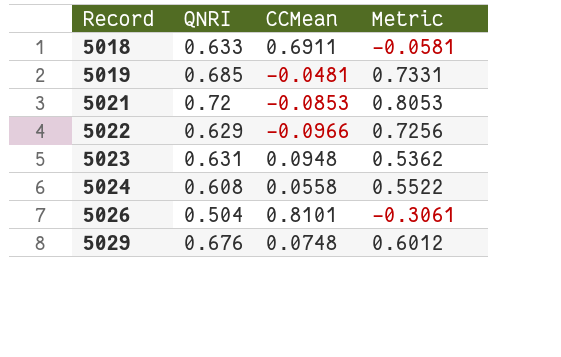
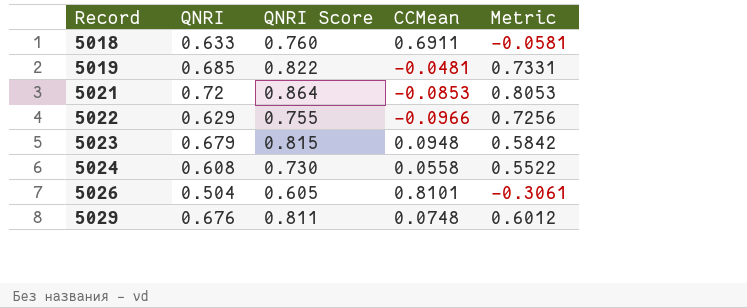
column QNRI Score | formula: none -> [QNRI] * 1.2
5023 | QNRI: 0.631 -> 0.679
5023 | Metric: 0.5362 -> 0.5842

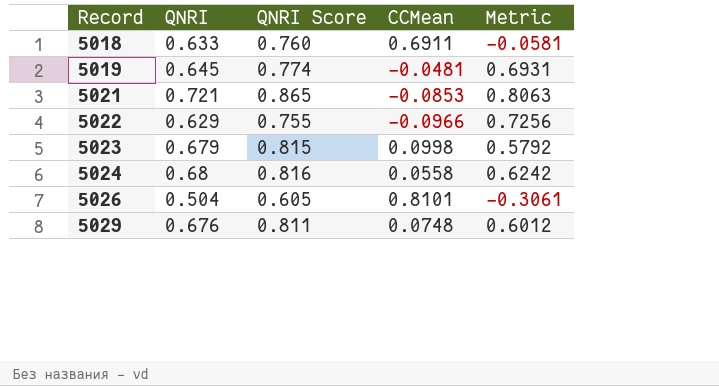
5019 | QNRI: 0.685 -> 0.645
5019 | QNRI Score: 0.822 -> 0.774
5019 | Metric: 0.7331 -> 0.6931
5021 | QNRI: 0.72 -> 0.721
5021 | QNRI Score: 0.864 -> 0.865
5021 | Metric: 0.8053 -> 0.8063
5023 | CCMean: 0.0948 -> 0.0998
5023 | Metric: 0.5842 -> 0.5792
5024 | QNRI: 0.608 -> 0.68
5024 | QNRI Score: 0.730 -> 0.816
5024 | Metric: 0.5522 -> 0.6242

